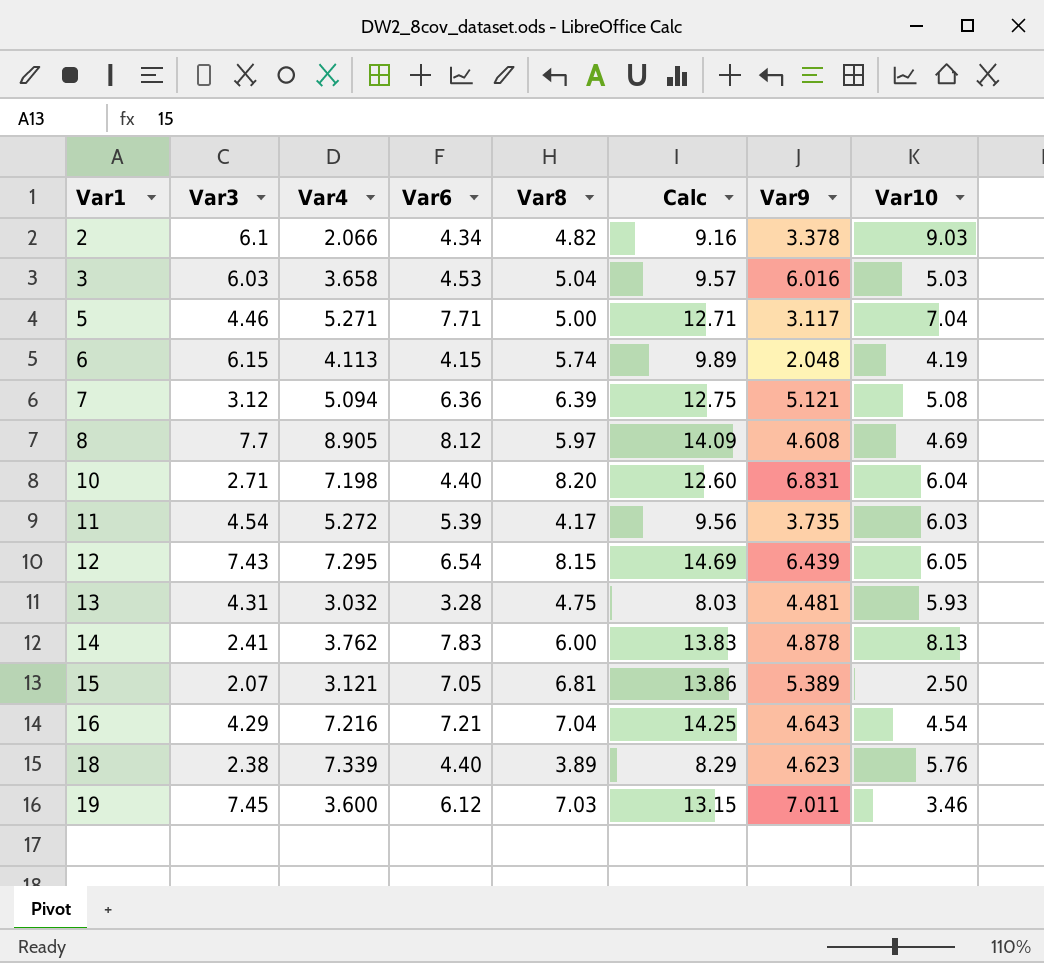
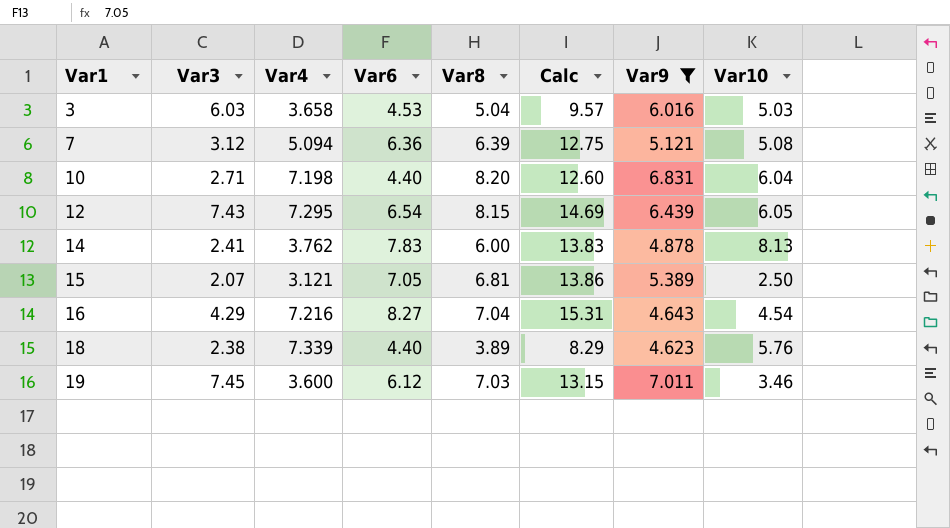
filter: none -> Var9 >= 4.623
16 | Var6: 7.21 -> 8.27
16 | Calc: 14.25 -> 15.31

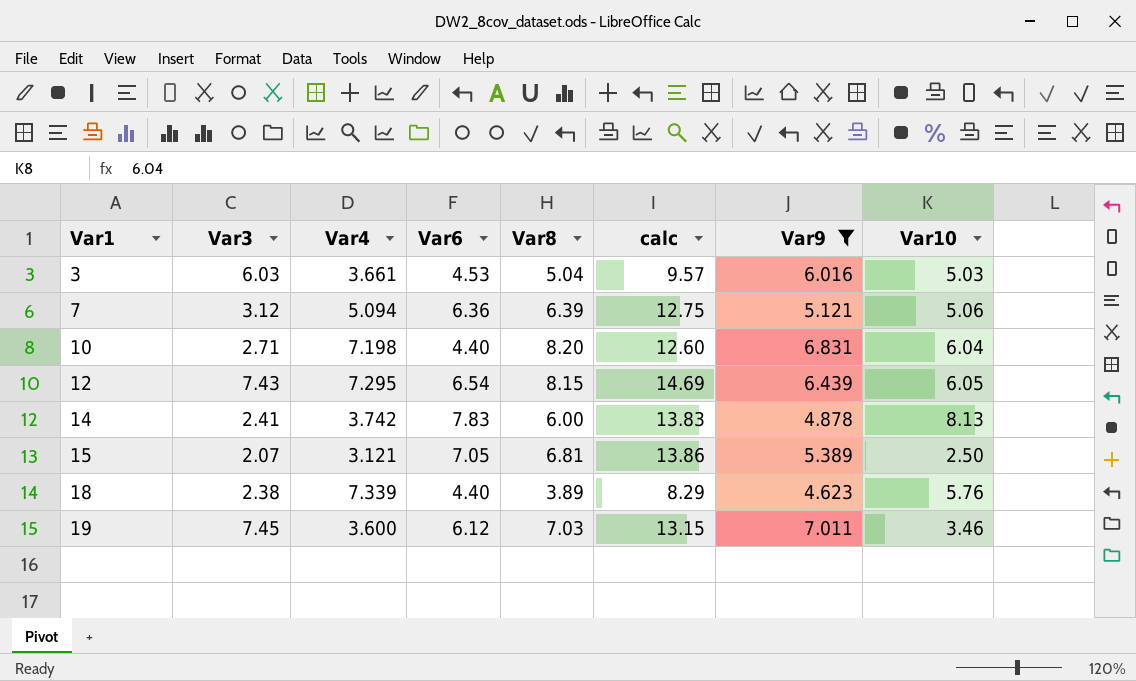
column name: Calc -> calc
row 16: 4.29 | 7.216 | 8.27 | 7.04 | 15.31 | 4.643 | 4.54 -> none
3 | Var4: 3.658 -> 3.661
7 | Var10: 5.08 -> 5.06
14 | Var4: 3.762 -> 3.742

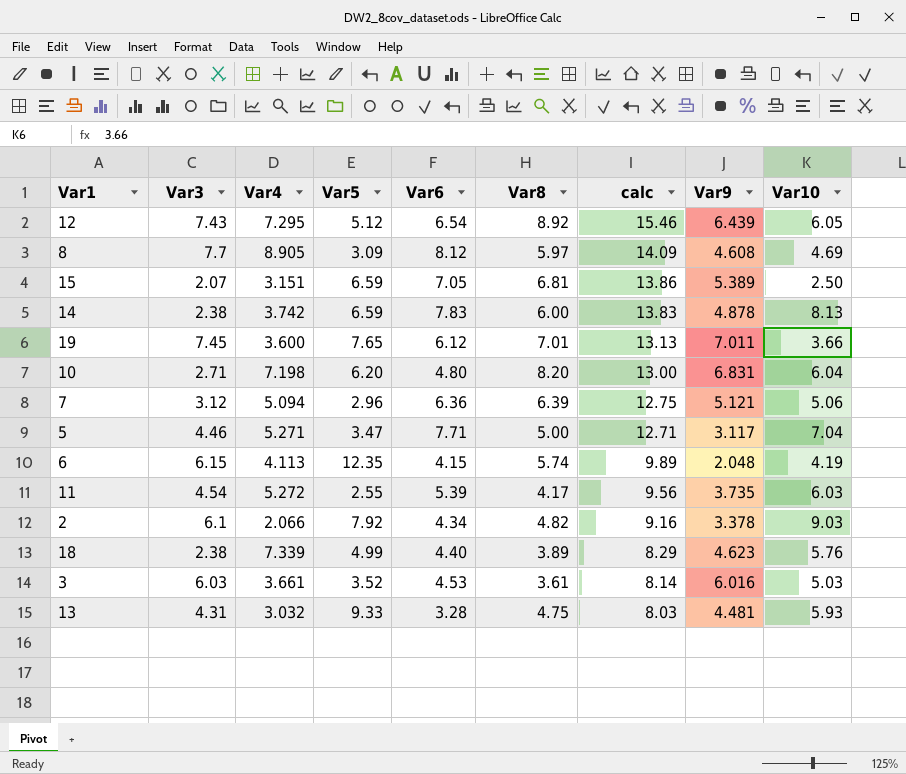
filter: Var9 >= 4.623 -> none
row order: Var1 ascending -> calc descending
column Var5 | position: none -> 4
12 | Var8: 8.15 -> 8.92
12 | calc: 14.69 -> 15.46
15 | Var4: 3.121 -> 3.151
14 | Var3: 2.41 -> 2.38
19 | Var8: 7.03 -> 7.01
19 | calc: 13.15 -> 13.13
19 | Var10: 3.46 -> 3.66
10 | Var6: 4.40 -> 4.80
10 | calc: 12.60 -> 13.00
3 | Var8: 5.04 -> 3.61
3 | calc: 9.57 -> 8.14

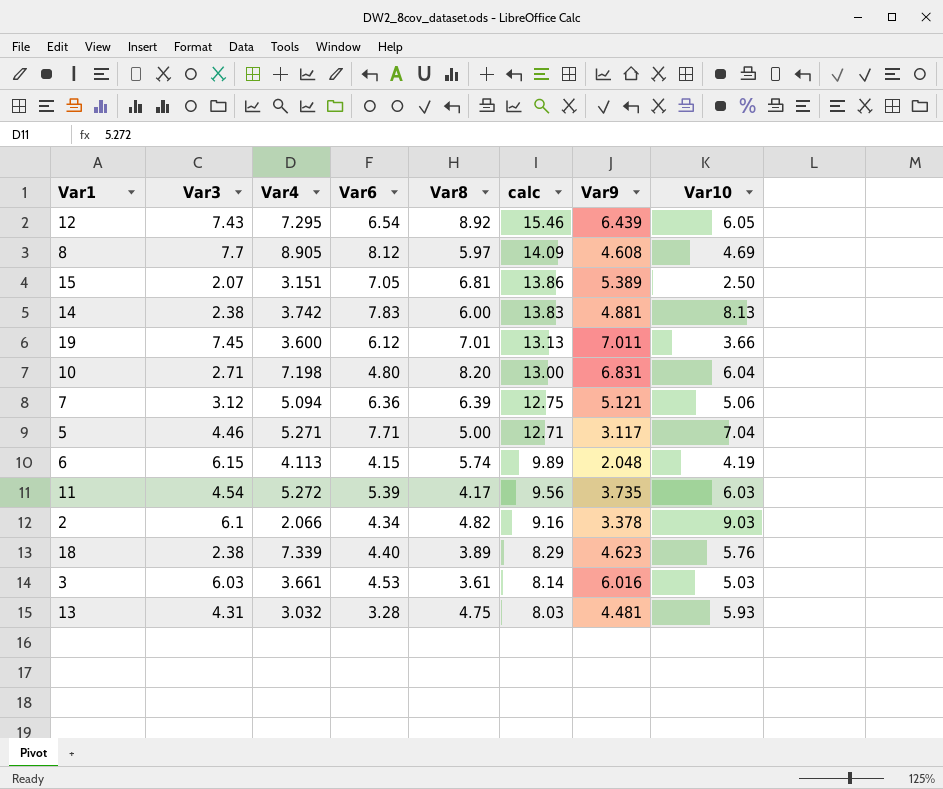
column Var5 | position: 4 -> none
14 | Var9: 4.878 -> 4.881

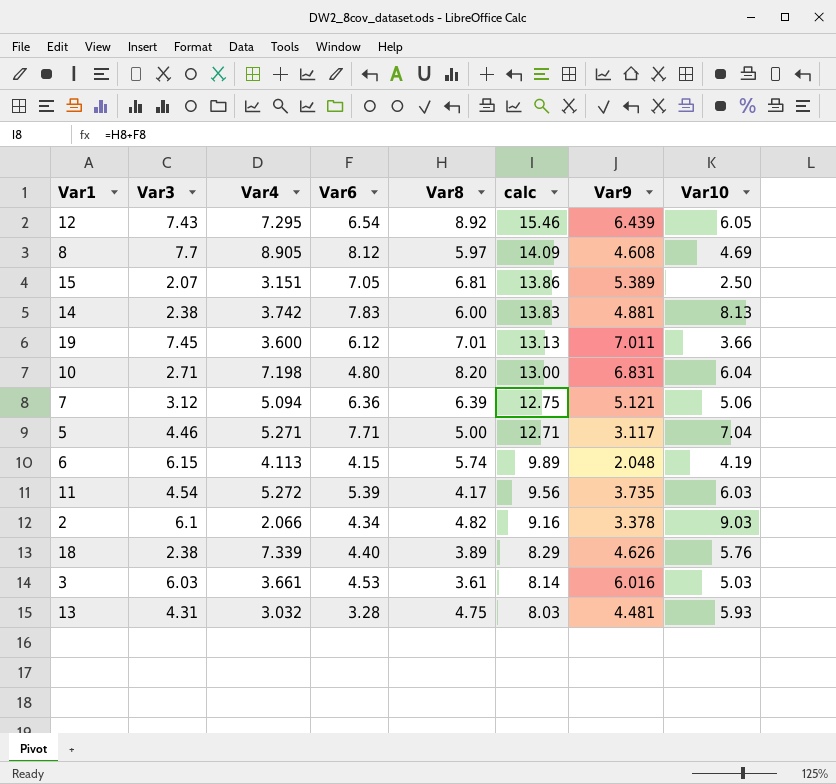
18 | Var9: 4.623 -> 4.626

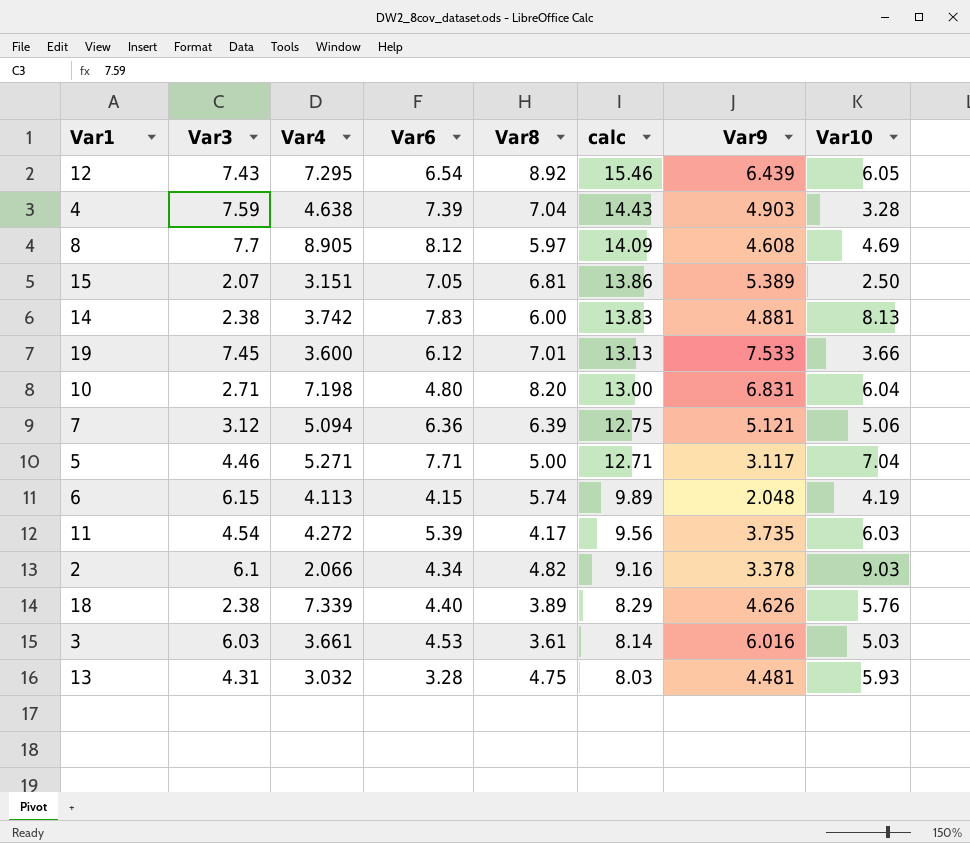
row 4: none -> 7.59 | 4.638 | 7.39 | 7.04 | 14.43 | 4.903 | 3.28
19 | Var9: 7.011 -> 7.533
11 | Var4: 5.272 -> 4.272

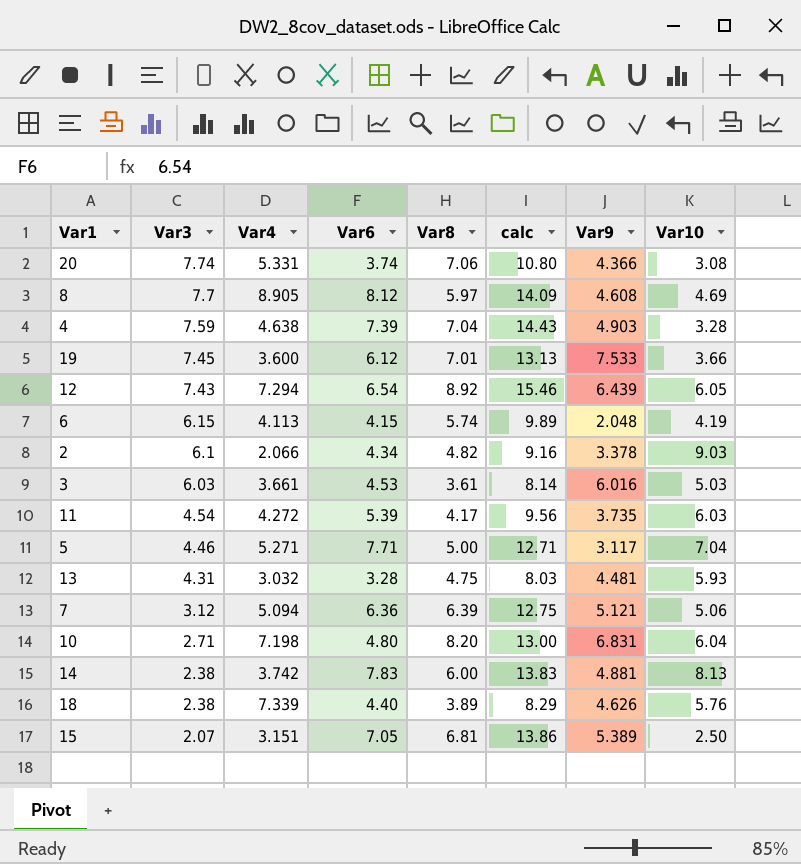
row order: calc descending -> Var3 descending
row 20: none -> 7.74 | 5.331 | 3.74 | 7.06 | 10.80 | 4.366 | 3.08
12 | Var4: 7.295 -> 7.294

